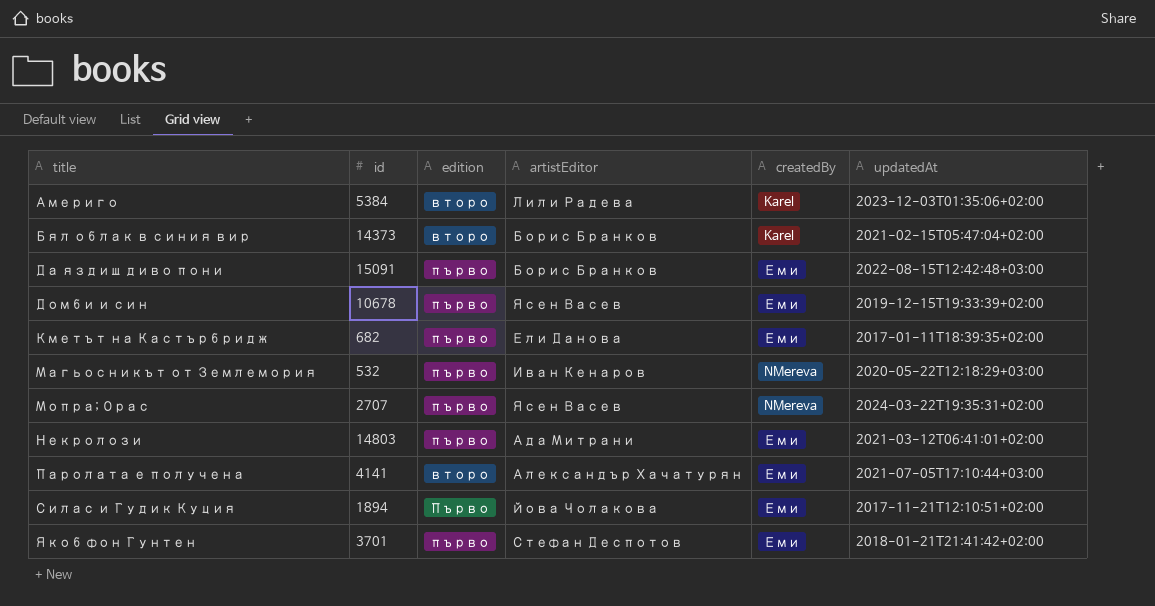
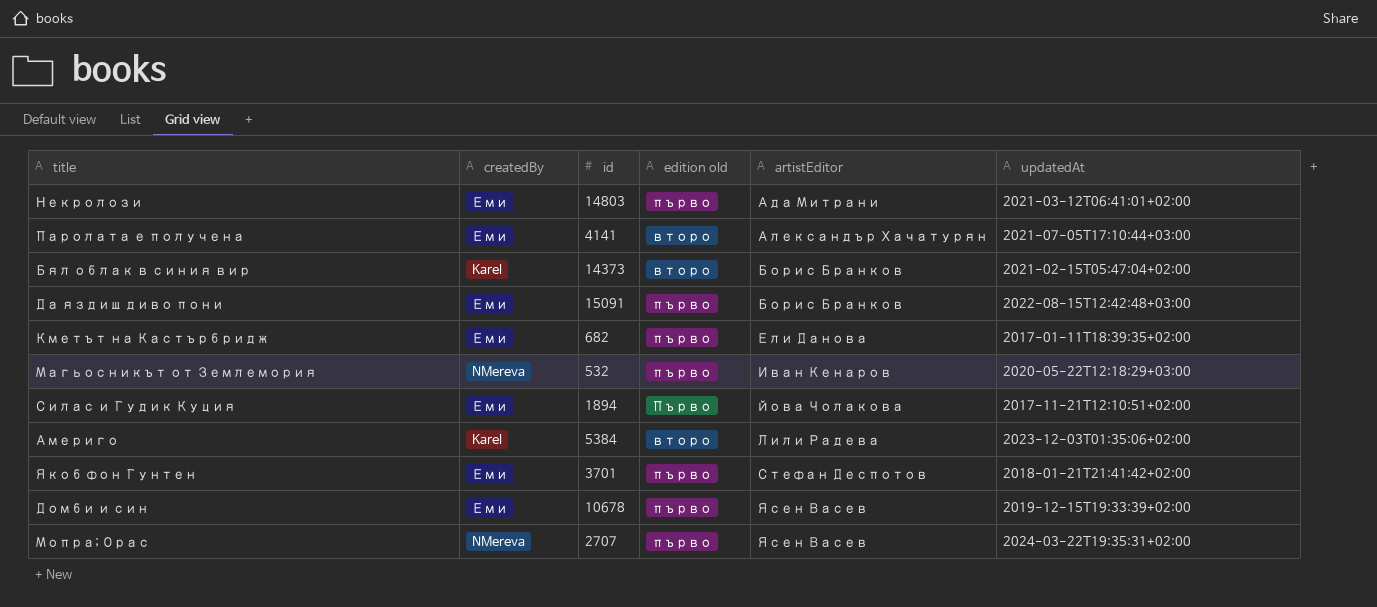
row order: title ascending -> artistEditor ascending
column createdBy | position: 5 -> 2
column name: edition -> edition old

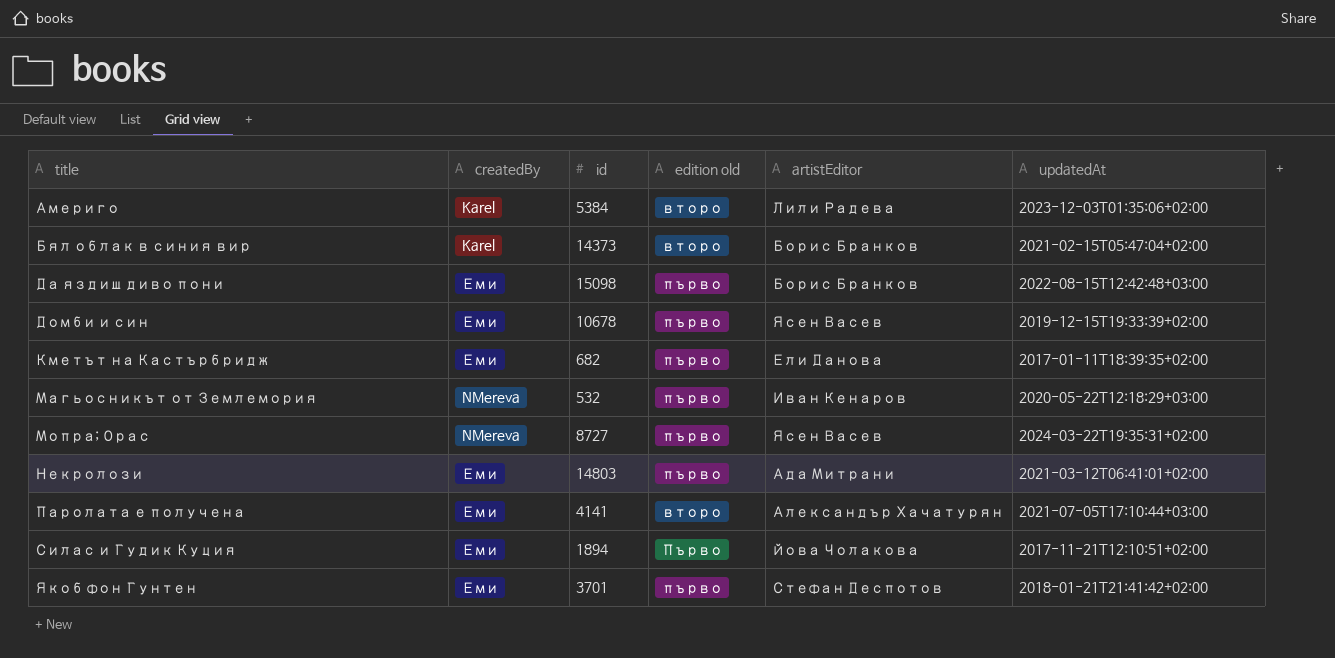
row order: artistEditor ascending -> title ascending
Да яздиш диво пони | id: 15091 -> 15098
Мопра; Орас | id: 2707 -> 8727

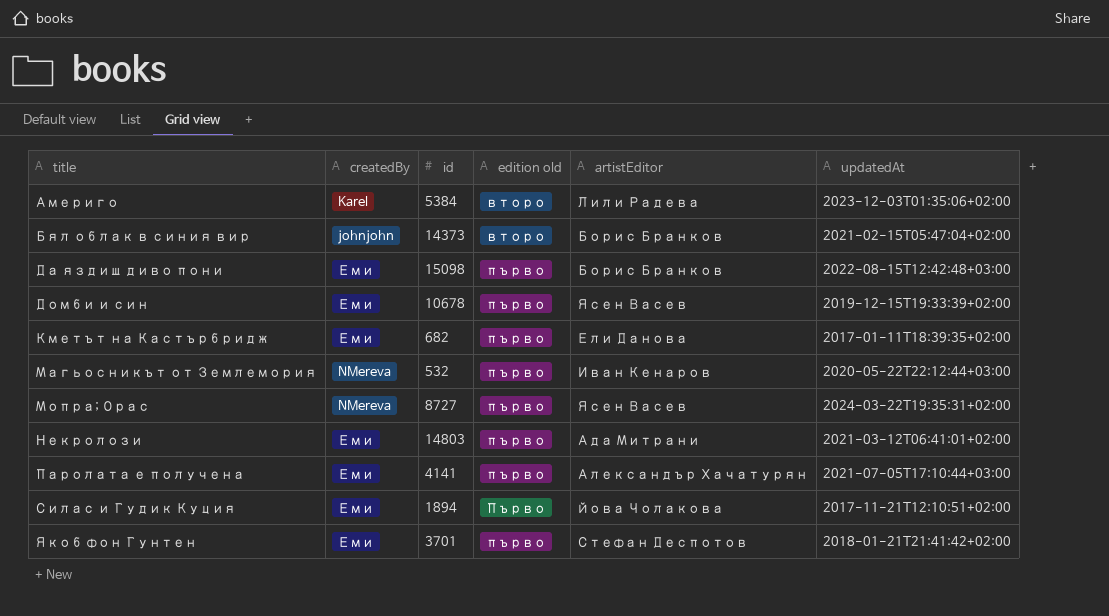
Бял облак в синия вир | createdBy: Karel -> johnjohn
Магьосникът от Землемория | updatedAt: 2020-05-22T12:18:29+03:00 -> 2020-05-22T22:12:44+03:00
Паролата е получена | edition old: второ -> първо

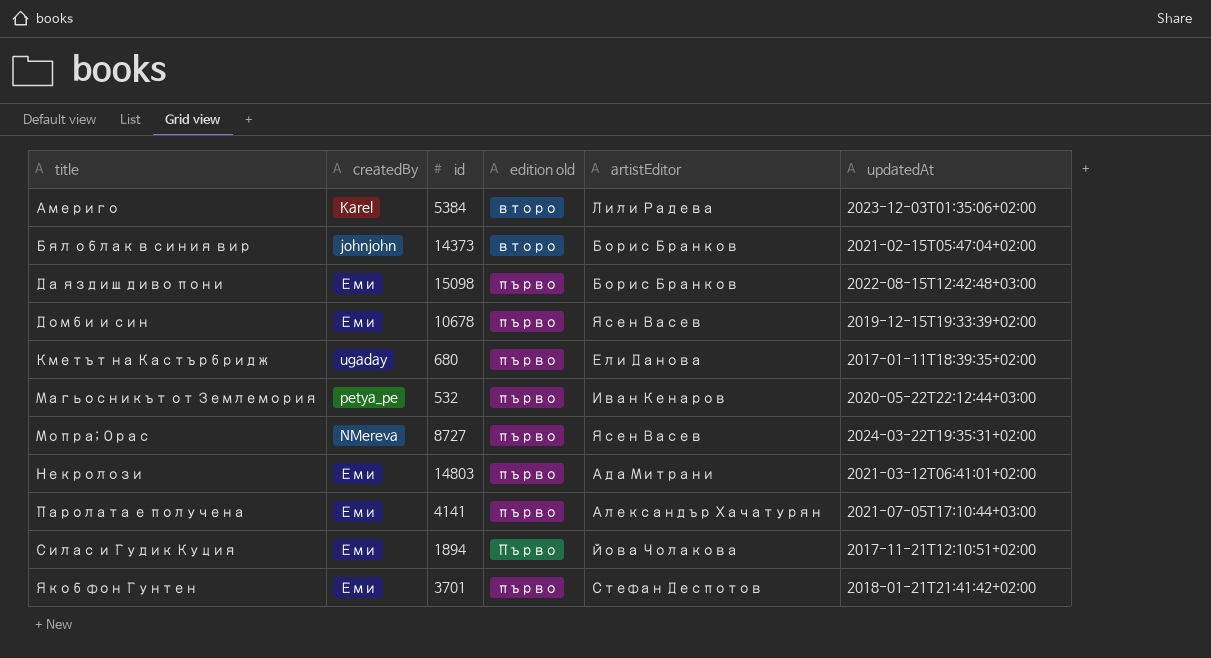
Кметът на Кастърбридж | createdBy: Еми -> ugaday
Кметът на Кастърбридж | id: 682 -> 680
Магьосникът от Землемория | createdBy: NMereva -> petya_pe

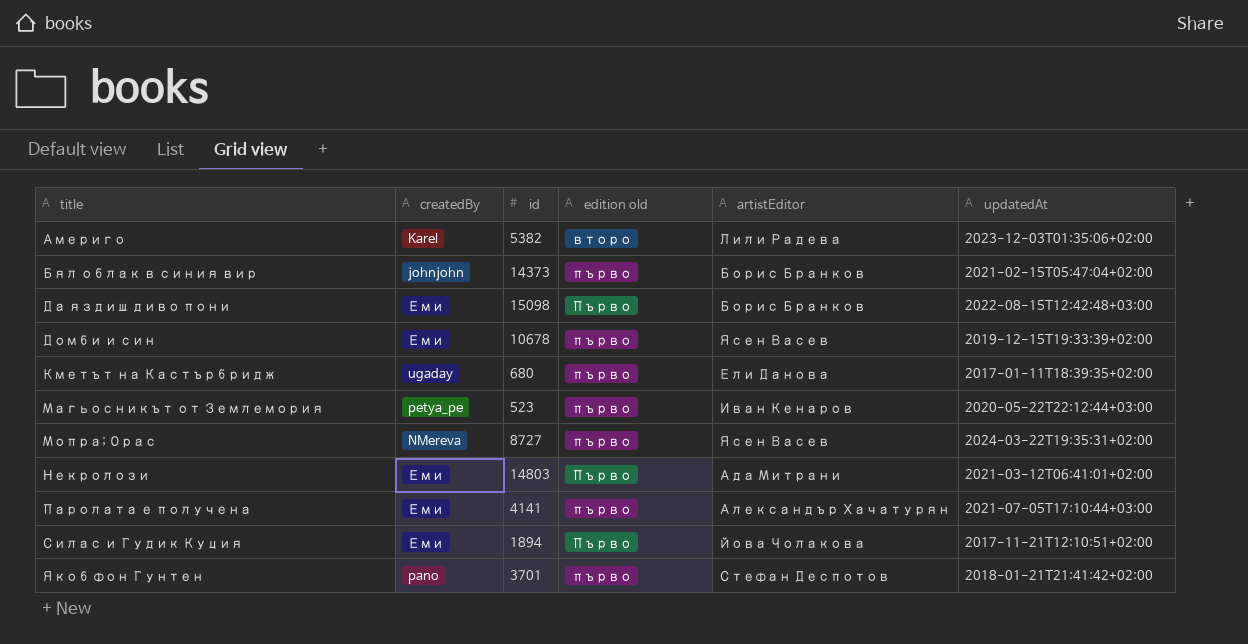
Америго | id: 5384 -> 5382
Бял облак в синия вир | edition old: второ -> първо
Да яздиш диво пони | edition old: първо -> Първо
Магьосникът от Землемория | id: 532 -> 523
Некролози | edition old: първо -> Първо
Якоб фон Гунтен | createdBy: Еми -> pano

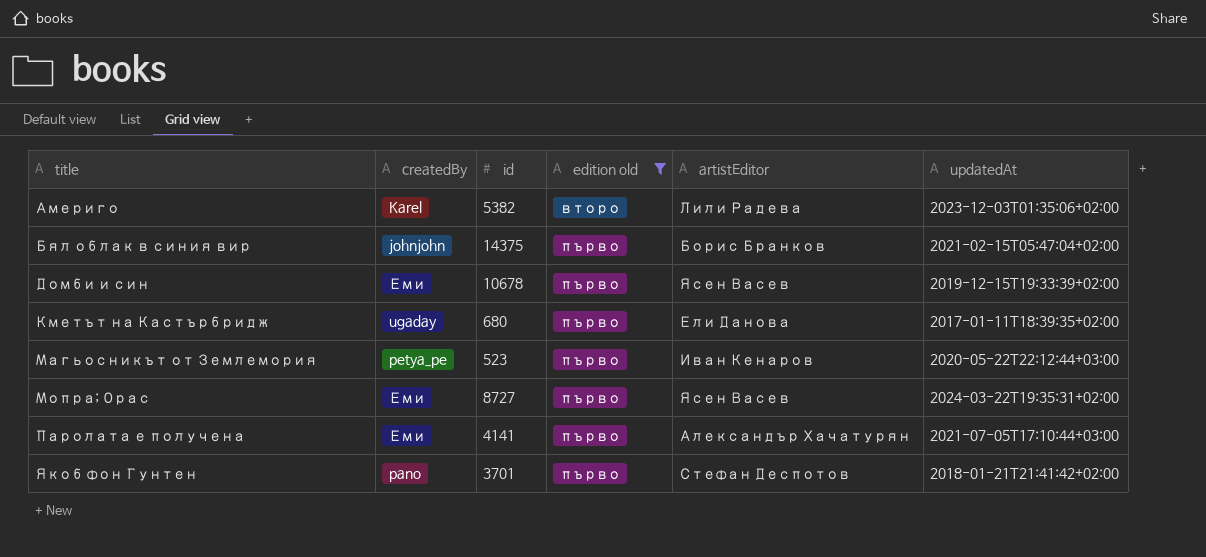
filter: none -> edition old != Първо
Бял облак в синия вир | id: 14373 -> 14375
Мопра; Орас | createdBy: NMereva -> Еми

